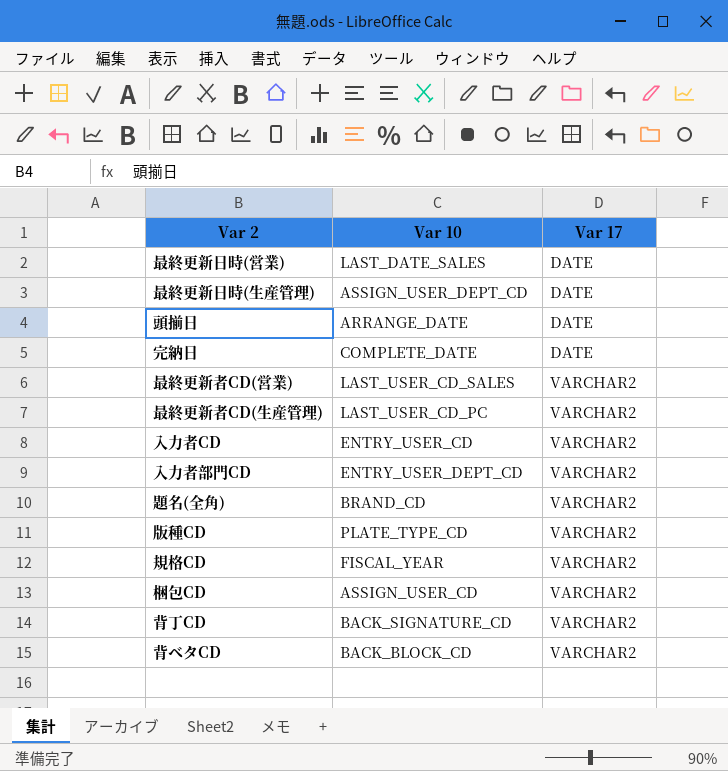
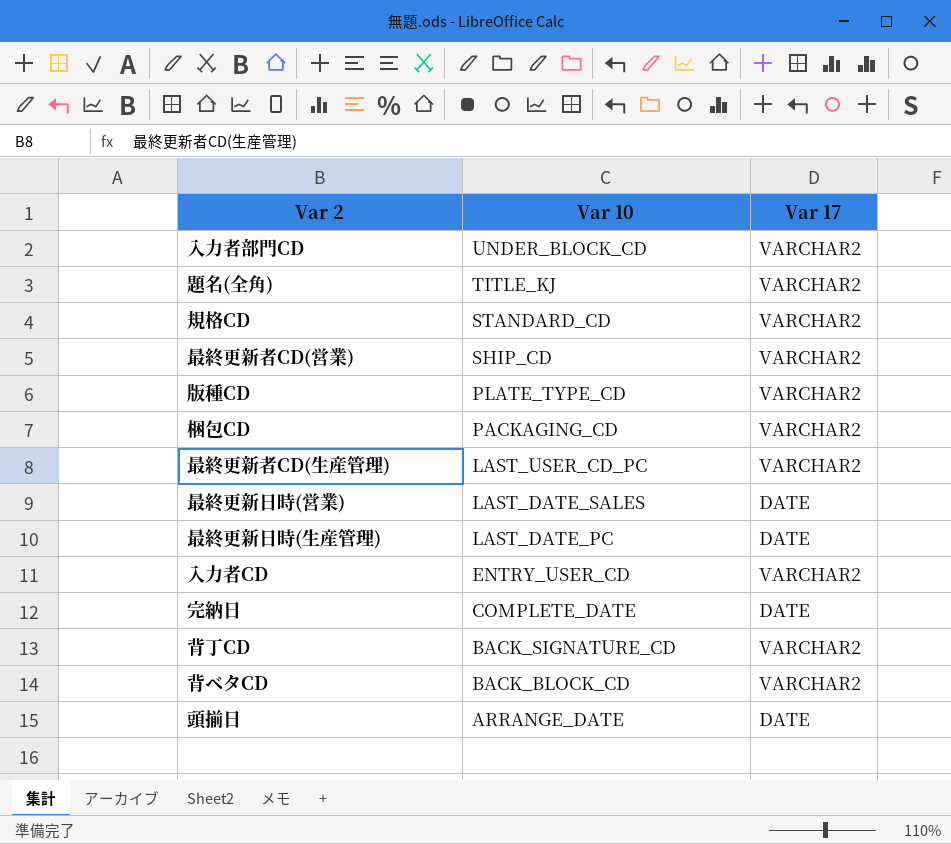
row order: Var 17 ascending -> Var 10 descending
入力者部門CD | Var 10: ENTRY_USER_DEPT_CD -> UNDER_BLOCK_CD
題名(全角) | Var 10: BRAND_CD -> TITLE_KJ
規格CD | Var 10: FISCAL_YEAR -> STANDARD_CD
最終更新者CD(営業) | Var 10: LAST_USER_CD_SALES -> SHIP_CD
梱包CD | Var 10: ASSIGN_USER_CD -> PACKAGING_CD
最終更新日時(生産管理) | Var 10: ASSIGN_USER_DEPT_CD -> LAST_DATE_PC

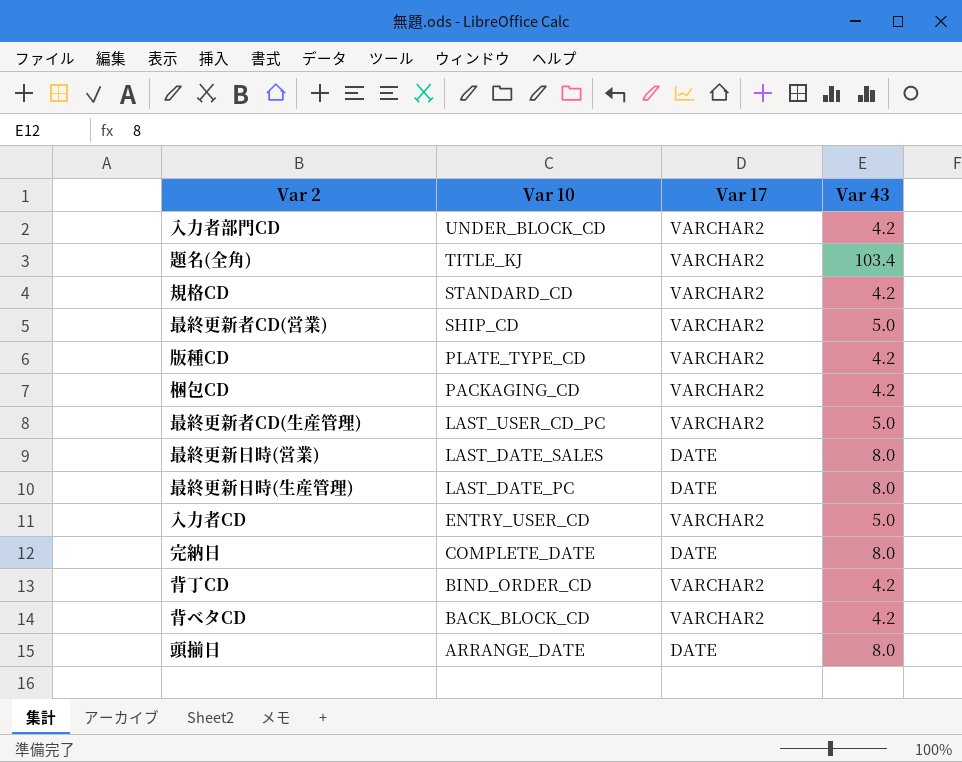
column Var 43 | position: none -> 4
背丁CD | Var 10: BACK_SIGNATURE_CD -> BIND_ORDER_CD

